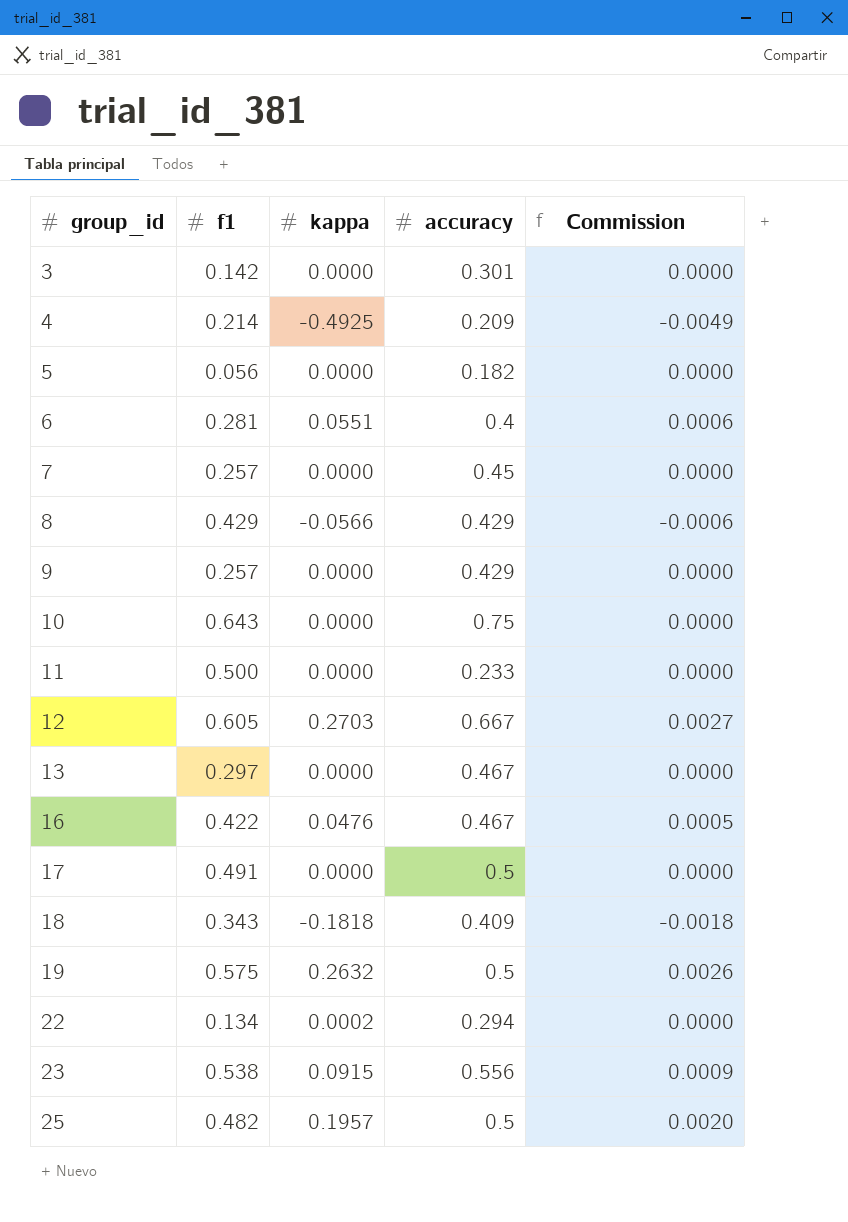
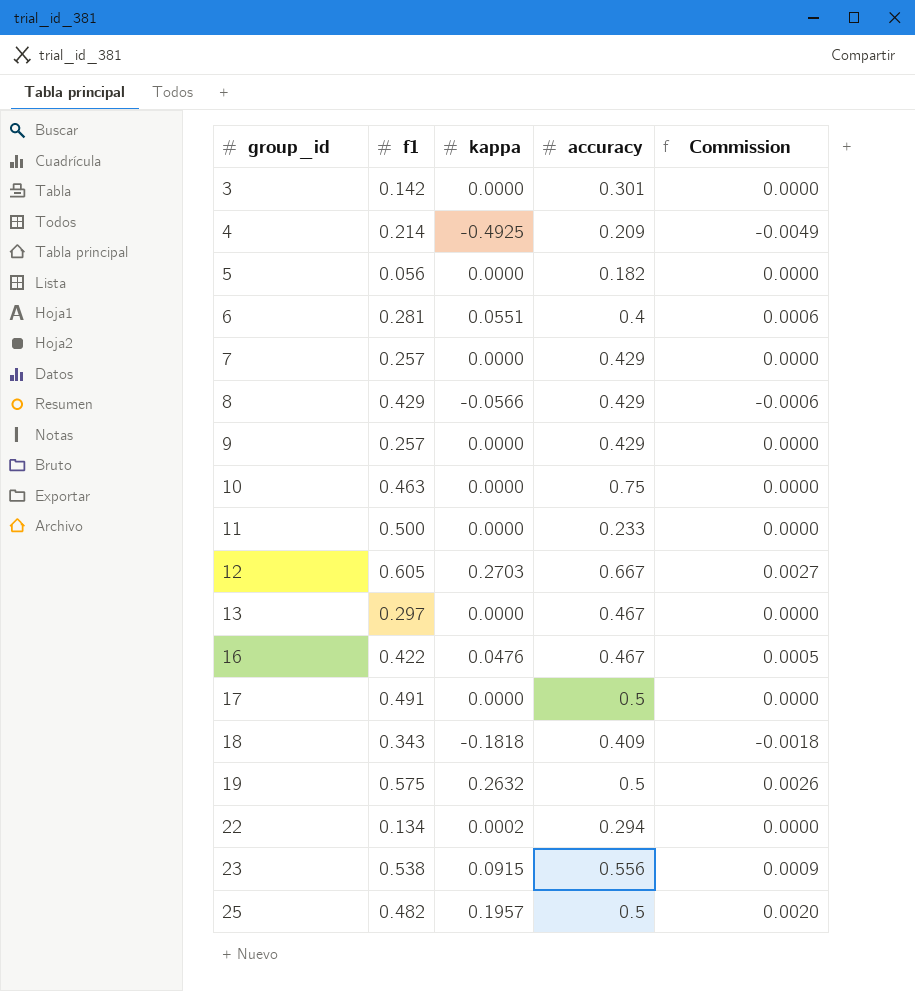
7 | accuracy: 0.45 -> 0.429
10 | f1: 0.643 -> 0.463

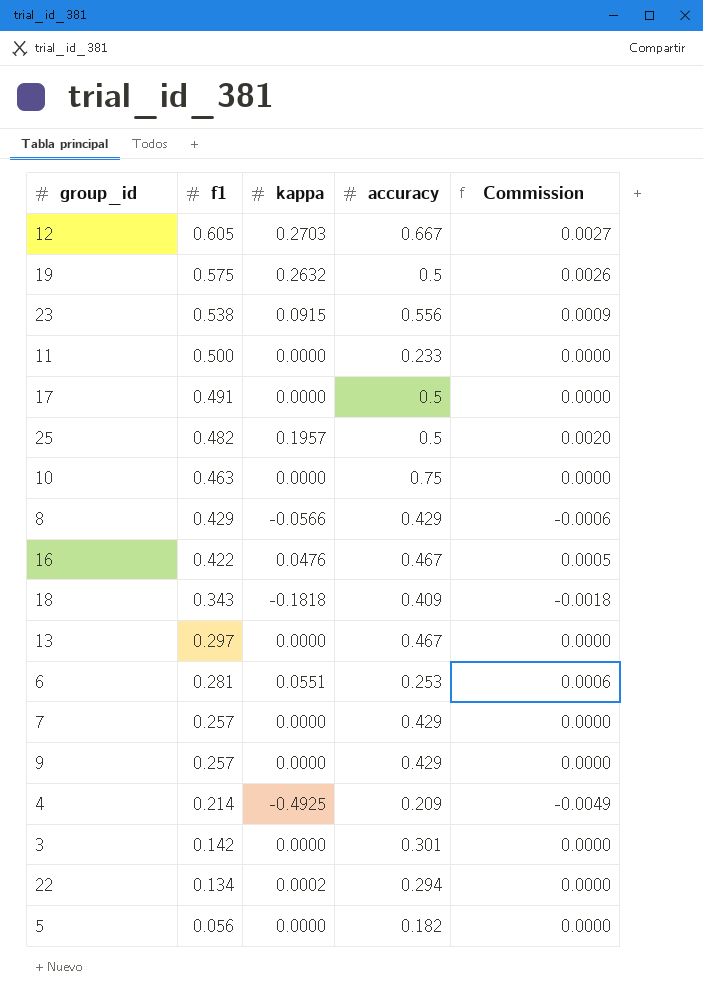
row order: group_id ascending -> f1 descending
6 | accuracy: 0.4 -> 0.253

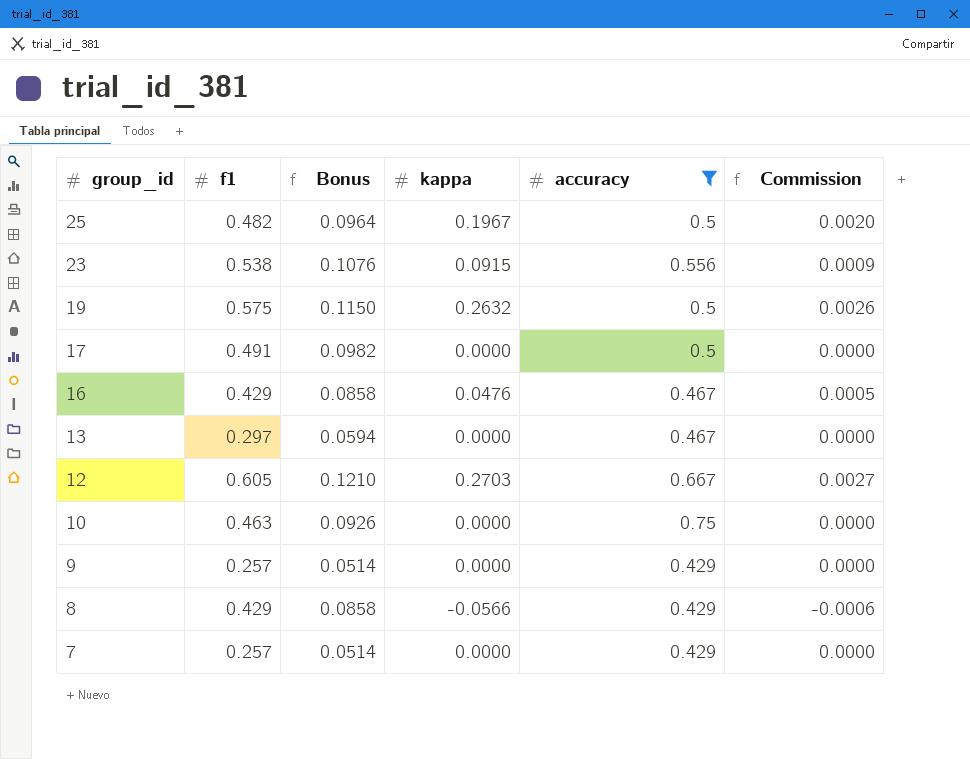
filter: none -> accuracy >= 0.429
row order: f1 descending -> group_id descending
column Bonus | formula: none -> [f1] * 0.2
25 | kappa: 0.1957 -> 0.1967
16 | f1: 0.422 -> 0.429

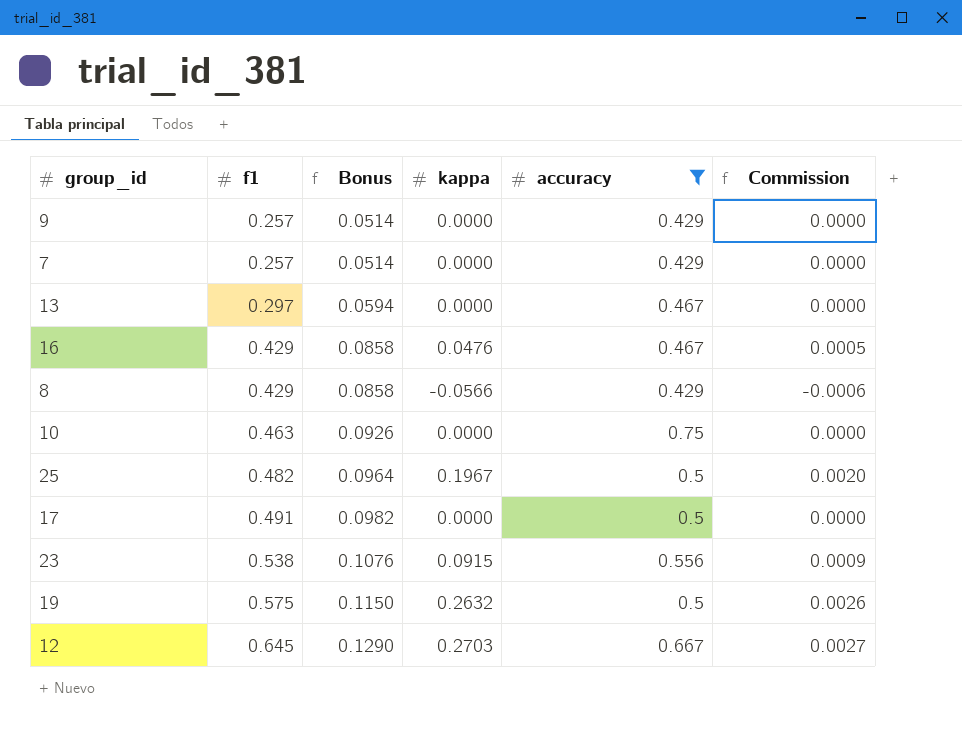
row order: group_id descending -> f1 ascending
12 | f1: 0.605 -> 0.645
12 | Bonus: 0.1210 -> 0.1290

